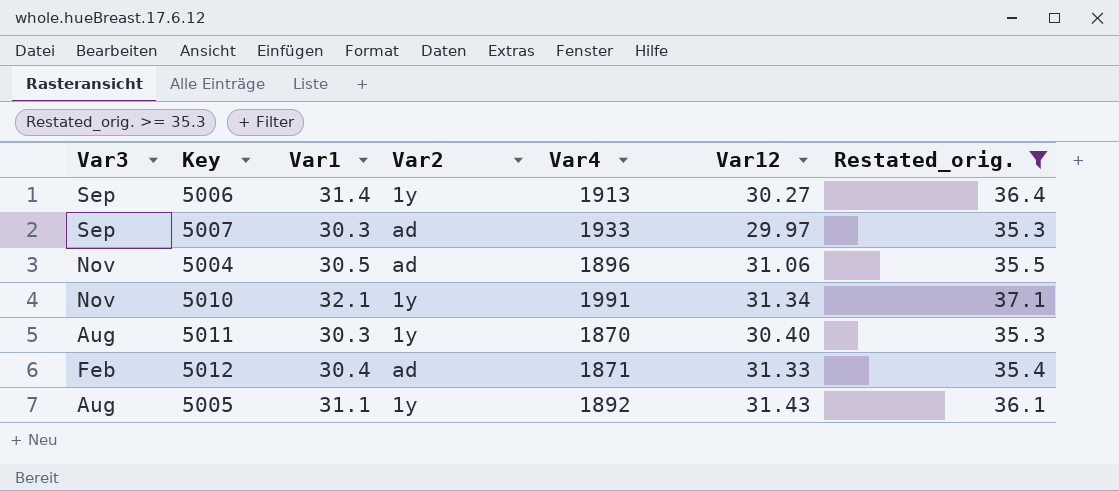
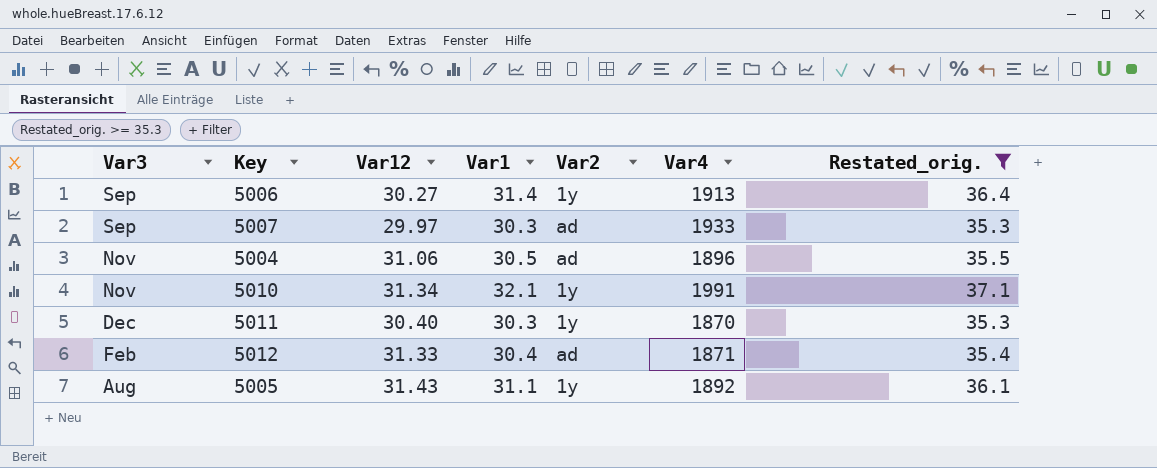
column Var12 | position: 6 -> 3
5011 | Var3: Aug -> Dec

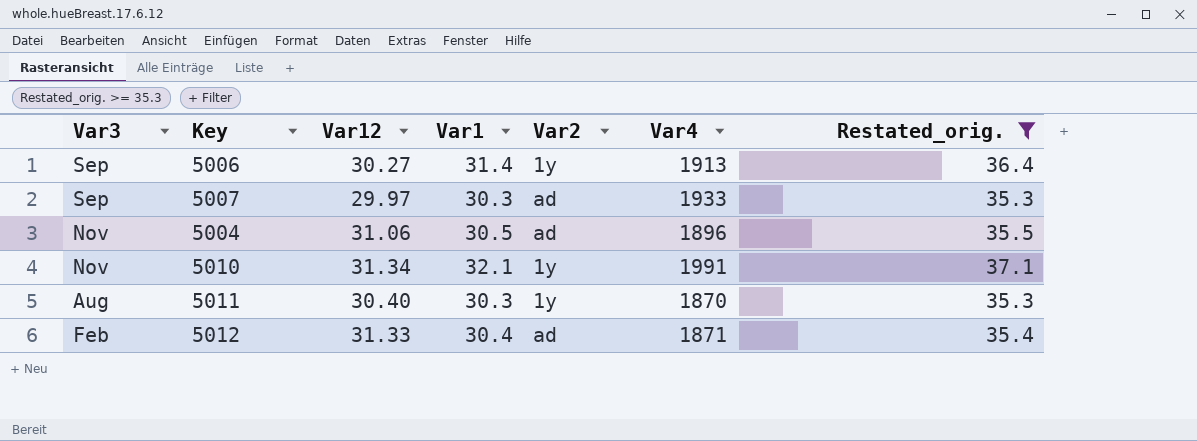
row 5005: Aug | 31.43 | 31.1 | 1y | 1892 | 36.1 -> none
5011 | Var3: Dec -> Aug

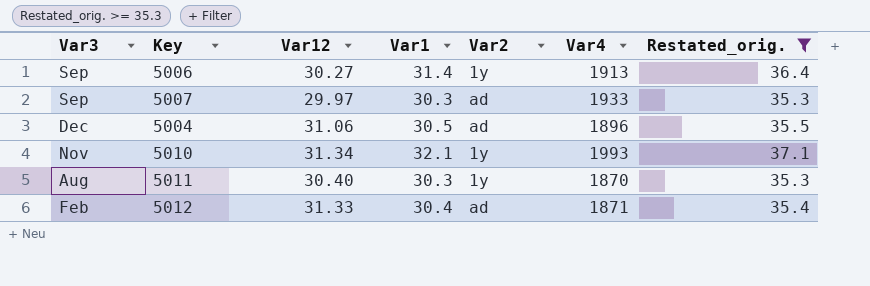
5004 | Var3: Nov -> Dec
5010 | Var4: 1991 -> 1993

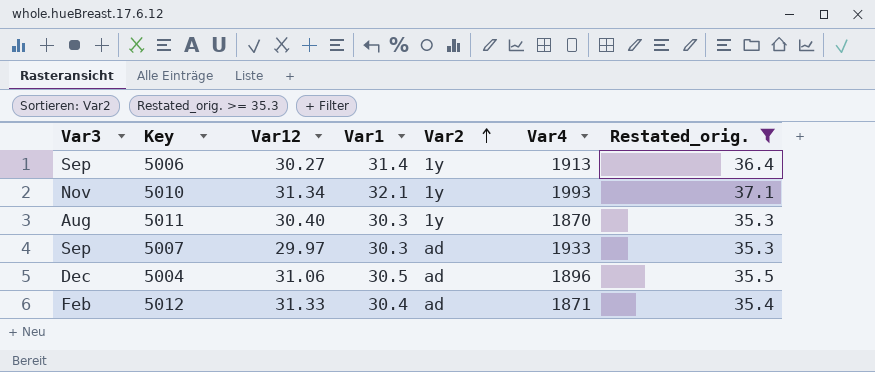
row order: none -> Var2 ascending

